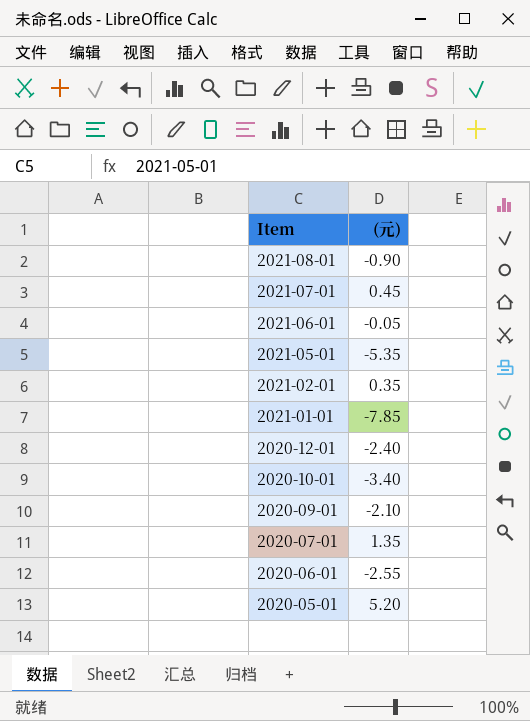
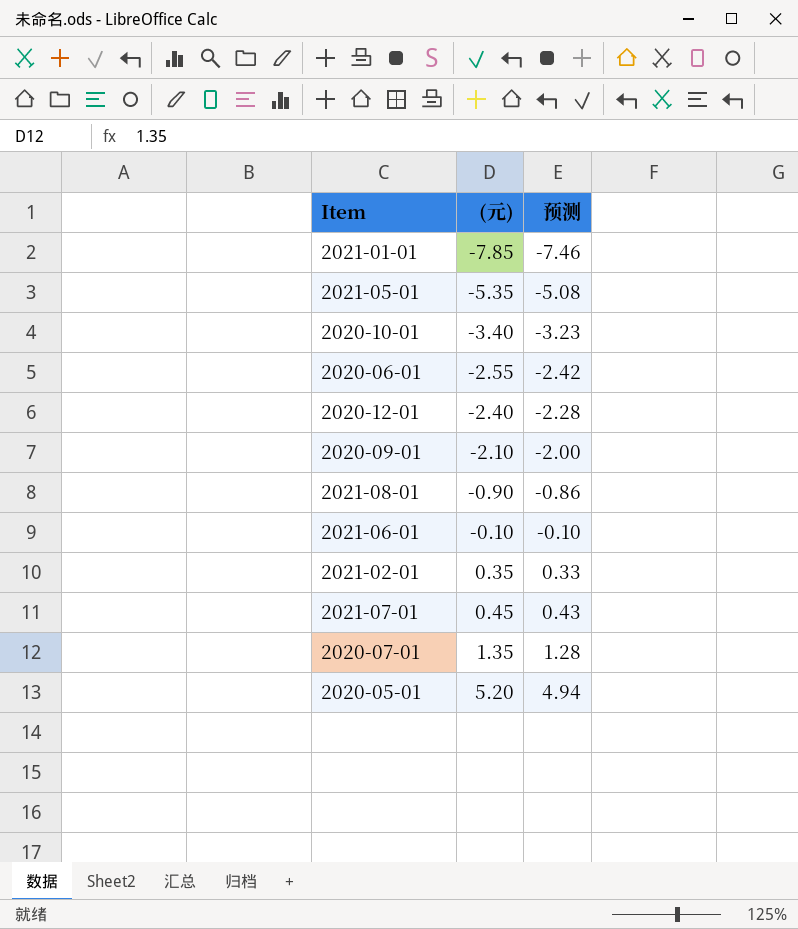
row order: Item descending -> (元) ascending
column 预测 | formula: none -> [(元)] * 0.95
2021-06-01 | (元): -0.05 -> -0.10

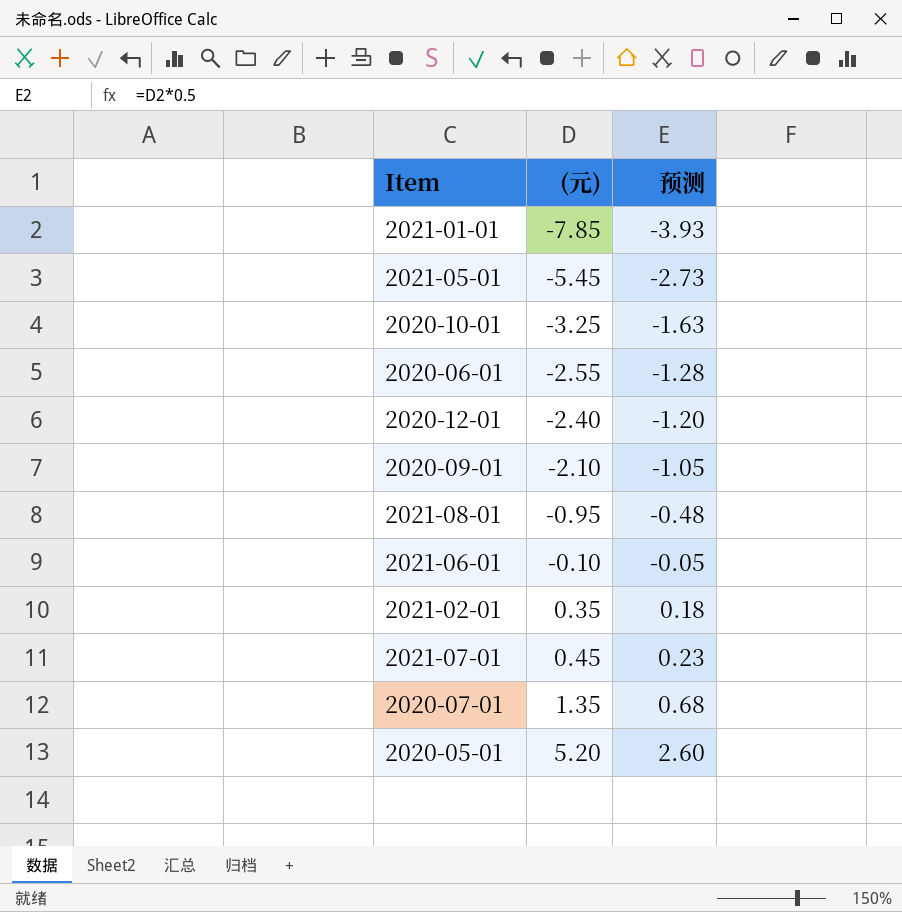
column 预测 | formula: [(元)] * 0.95 -> [(元)] * 0.5
2021-05-01 | (元): -5.35 -> -5.45
2020-10-01 | (元): -3.40 -> -3.25
2021-08-01 | (元): -0.90 -> -0.95

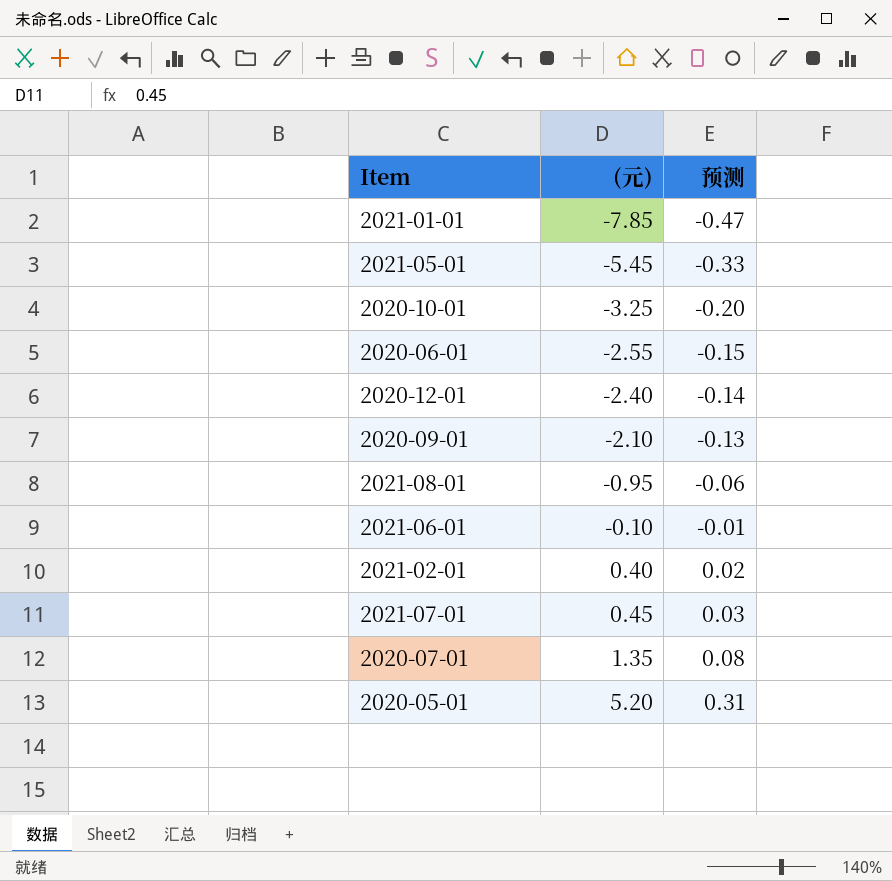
column 预测 | formula: [(元)] * 0.5 -> [(元)] * 0.06
2021-02-01 | (元): 0.35 -> 0.40

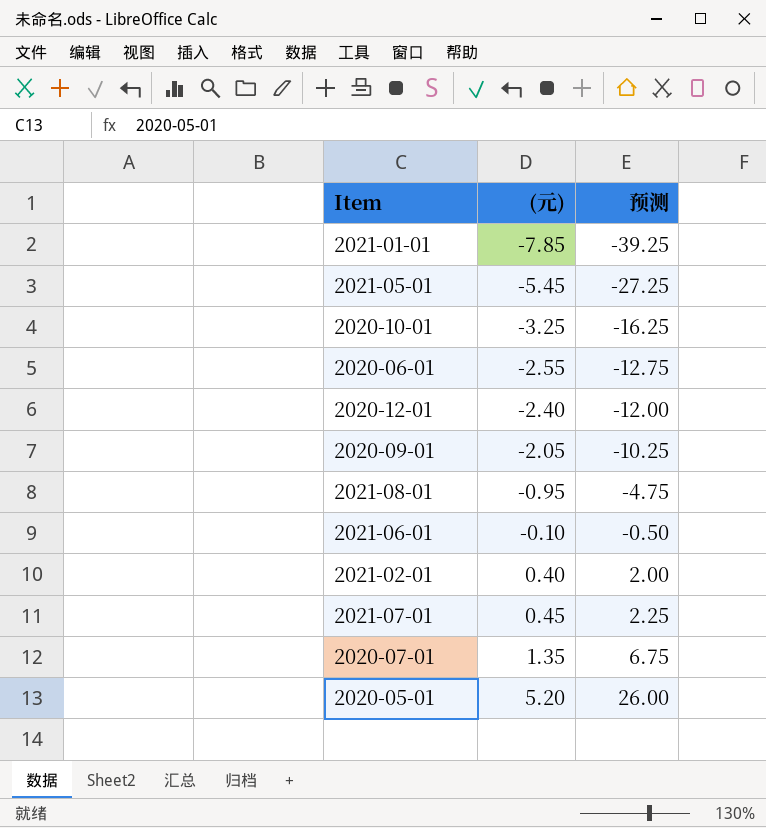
column 预测 | formula: [(元)] * 0.06 -> [(元)] * 5
2020-09-01 | (元): -2.10 -> -2.05

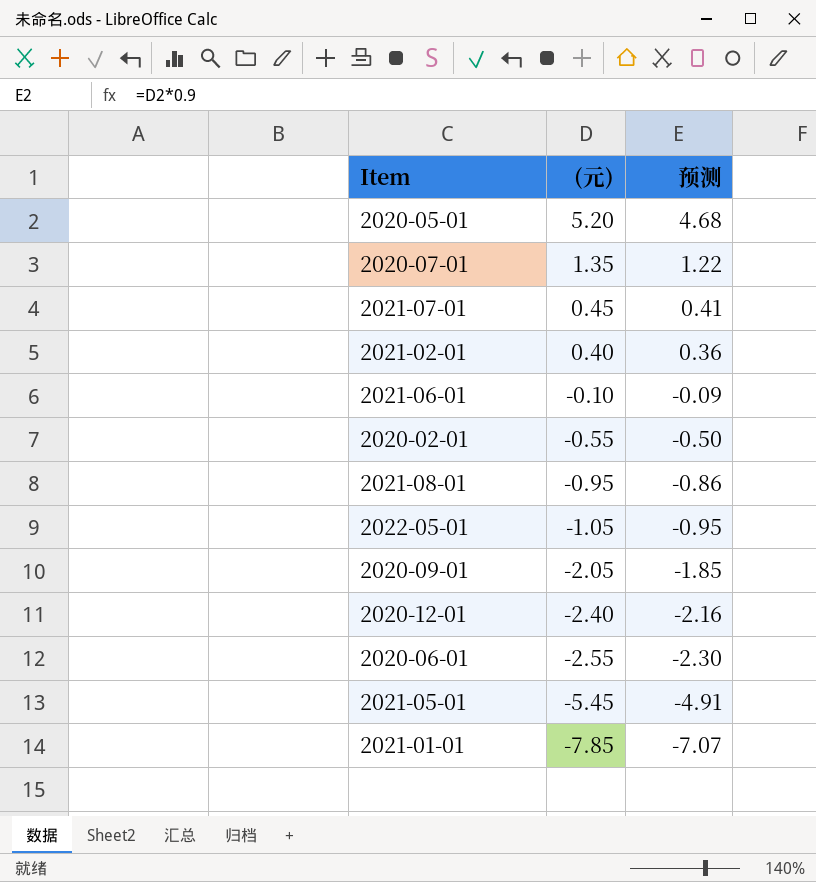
row order: (元) ascending -> (元) descending
column 预测 | formula: [(元)] * 5 -> [(元)] * 0.9
row 2020-10-01: -3.25 | -16.25 -> none
row 2020-02-01: none -> -0.55 | -0.50
row 2022-05-01: none -> -1.05 | -0.95

